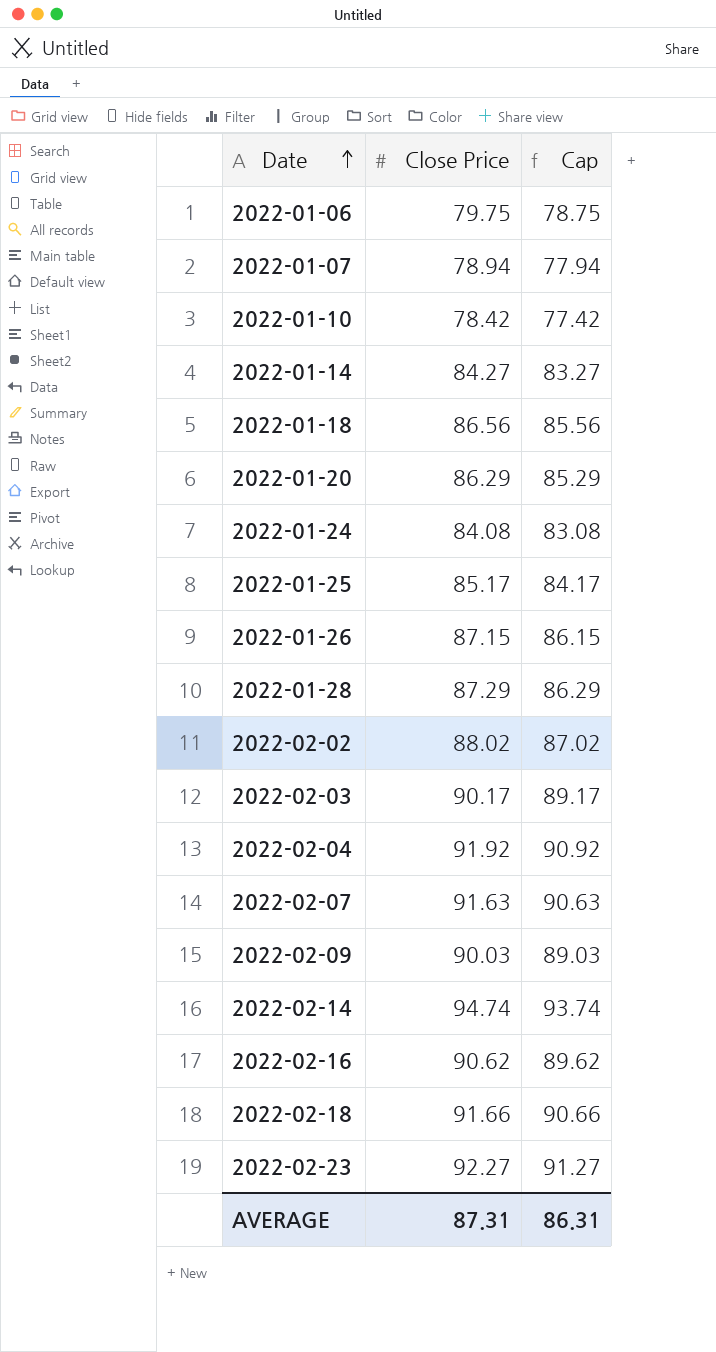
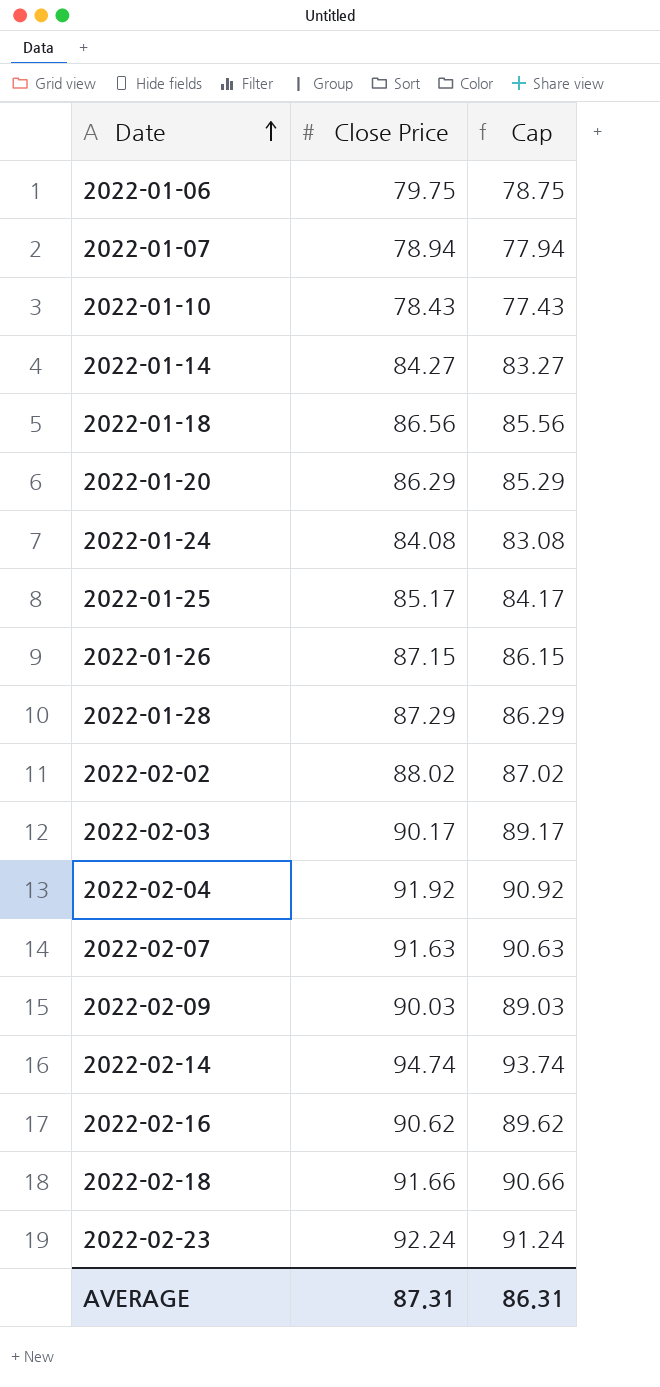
2022-01-10 | Close Price: 78.42 -> 78.43
2022-01-10 | Cap: 77.42 -> 77.43
2022-02-23 | Close Price: 92.27 -> 92.24
2022-02-23 | Cap: 91.27 -> 91.24

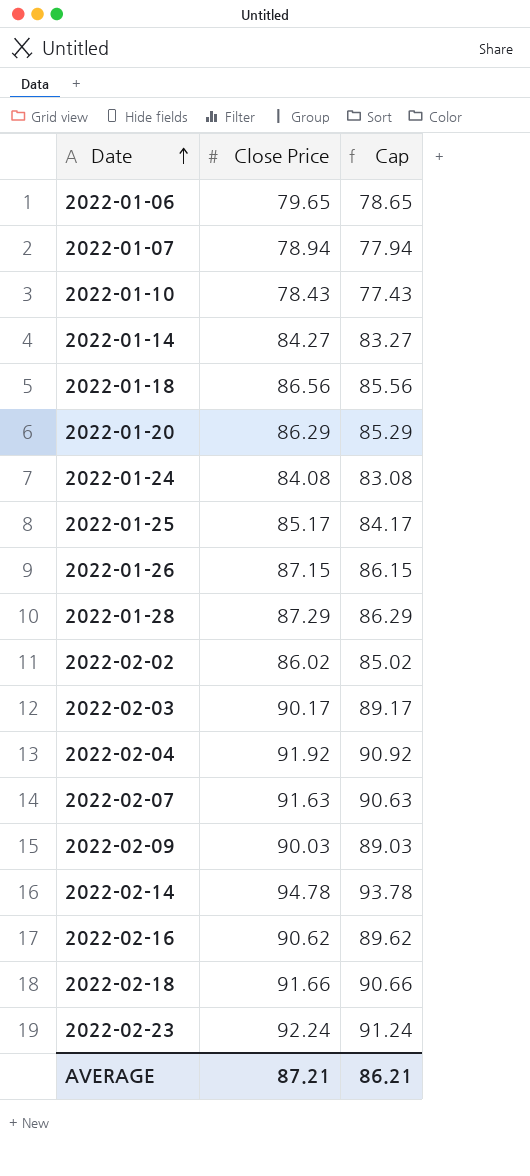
2022-01-06 | Close Price: 79.75 -> 79.65
2022-01-06 | Cap: 78.75 -> 78.65
2022-02-02 | Close Price: 88.02 -> 86.02
2022-02-02 | Cap: 87.02 -> 85.02
2022-02-14 | Close Price: 94.74 -> 94.78
2022-02-14 | Cap: 93.74 -> 93.78
AVERAGE | Close Price: 87.31 -> 87.21
AVERAGE | Cap: 86.31 -> 86.21

